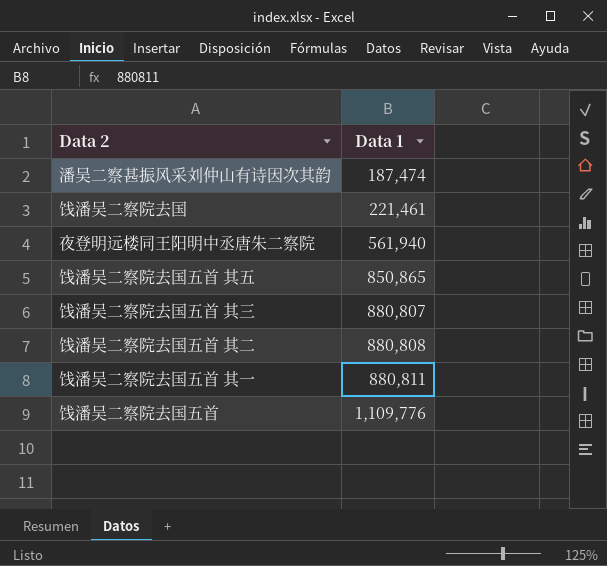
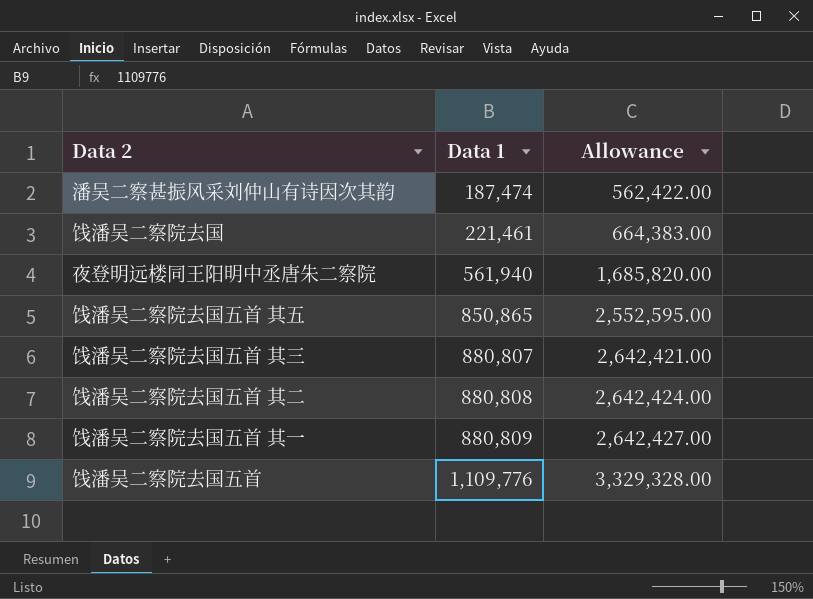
column Allowance | formula: none -> [Data 1] * 3
饯潘吴二察院去国五首 其一 | Data 1: 880,811 -> 880,809

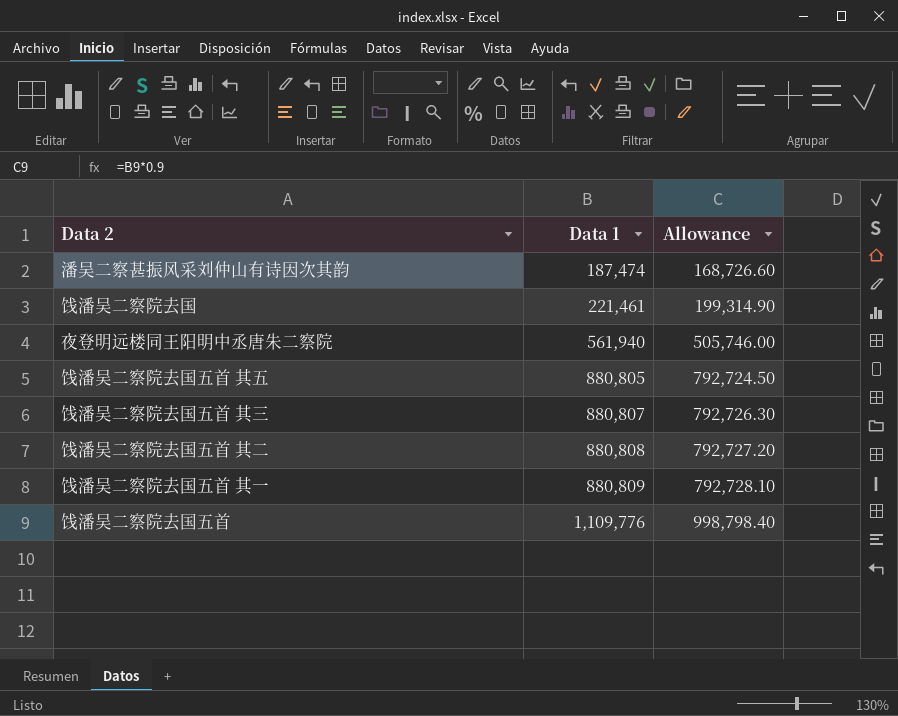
column Allowance | formula: [Data 1] * 3 -> [Data 1] * 0.9
饯潘吴二察院去国五首 其五 | Data 1: 850,865 -> 880,805

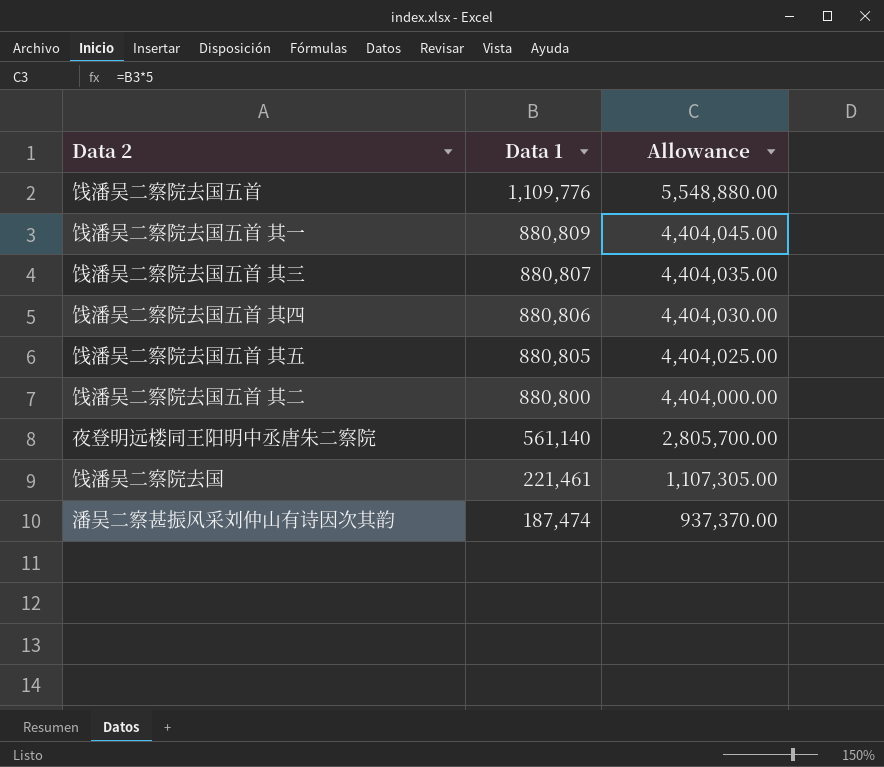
row order: Data 1 ascending -> Data 1 descending
column Allowance | formula: [Data 1] * 0.9 -> [Data 1] * 5
row 饯潘吴二察院去国五首 其四: none -> 880,806 | 4,404,030.00
饯潘吴二察院去国五首 其二 | Data 1: 880,808 -> 880,800
夜登明远楼同王阳明中丞唐朱二察院 | Data 1: 561,940 -> 561,140

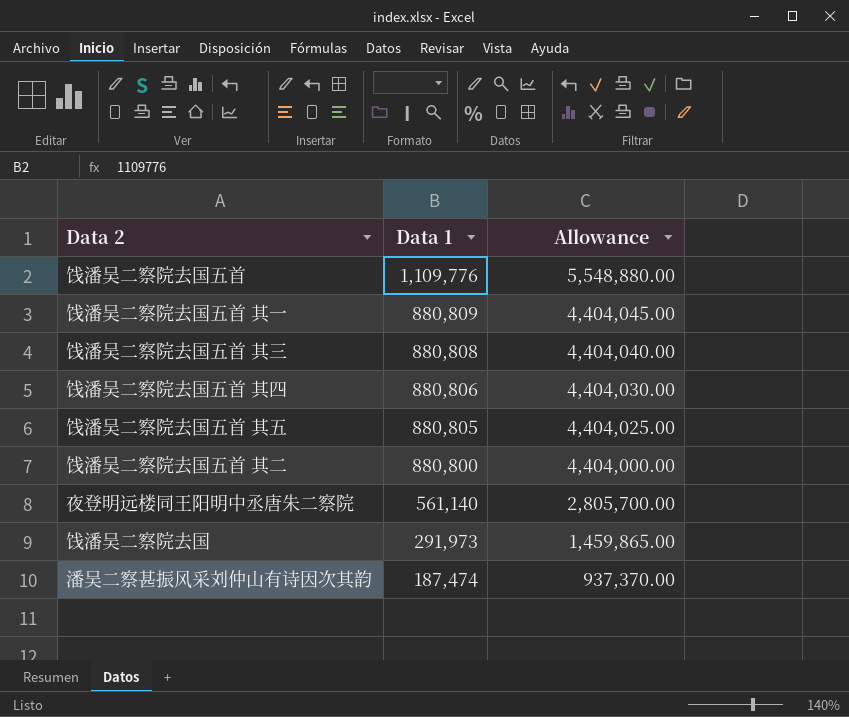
饯潘吴二察院去国五首 其三 | Data 1: 880,807 -> 880,808
饯潘吴二察院去国五首 其三 | Allowance: 4,404,035.00 -> 4,404,040.00
饯潘吴二察院去国 | Data 1: 221,461 -> 291,973
饯潘吴二察院去国 | Allowance: 1,107,305.00 -> 1,459,865.00

